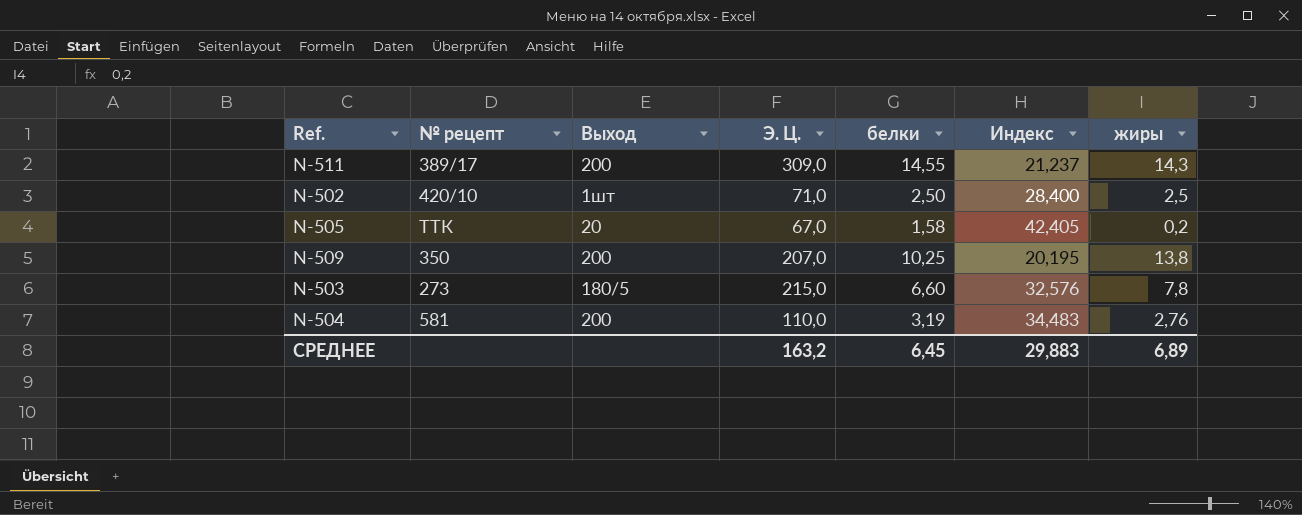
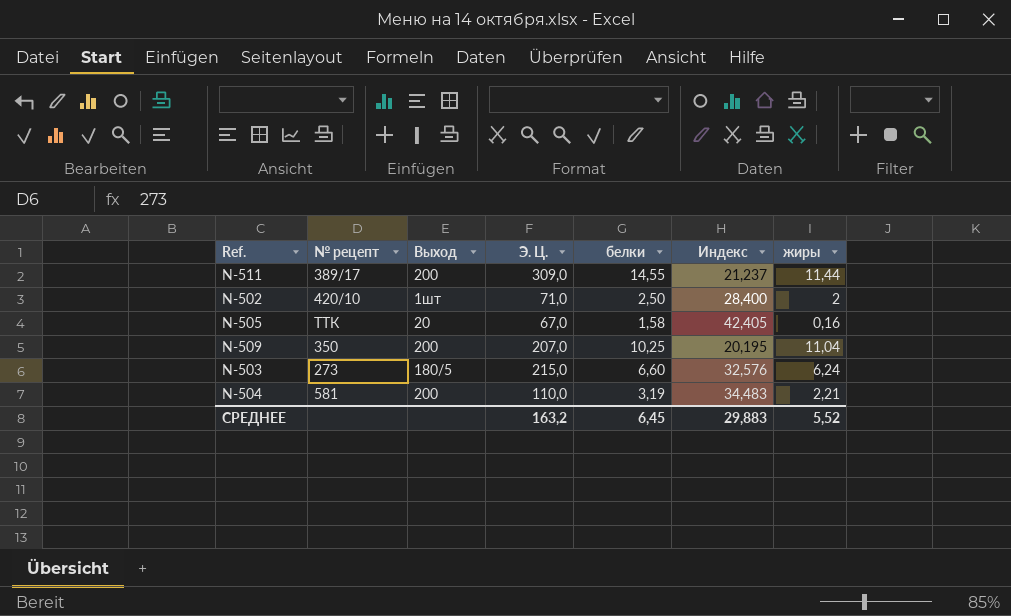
N-511 | жиры: 14,3 -> 11,44
N-502 | жиры: 2,5 -> 2
N-505 | жиры: 0,2 -> 0,16
N-509 | жиры: 13,8 -> 11,04
N-503 | жиры: 7,8 -> 6,24
N-504 | жиры: 2,76 -> 2,21
СРЕДНЕЕ | жиры: 6,89 -> 5,52

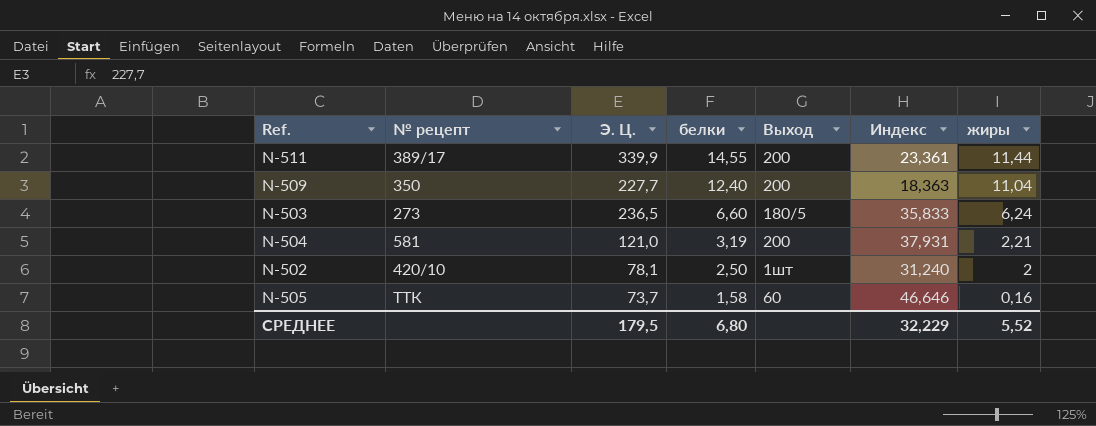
row order: none -> белки descending
column Выход | position: 3 -> 5
N-511 | Э. Ц.: 309,0 -> 339,9
N-511 | Индекс: 21,237 -> 23,361
N-509 | Э. Ц.: 207,0 -> 227,7
N-509 | белки: 10,25 -> 12,40
N-509 | Индекс: 20,195 -> 18,363
N-503 | Э. Ц.: 215,0 -> 236,5
N-503 | Индекс: 32,576 -> 35,833
N-504 | Э. Ц.: 110,0 -> 121,0
N-504 | Индекс: 34,483 -> 37,931
N-502 | Э. Ц.: 71,0 -> 78,1
N-502 | Индекс: 28,400 -> 31,240
N-505 | Э. Ц.: 67,0 -> 73,7
N-505 | Выход: 20 -> 60
N-505 | Индекс: 42,405 -> 46,646
СРЕДНЕЕ | Э. Ц.: 163,2 -> 179,5
СРЕДНЕЕ | белки: 6,45 -> 6,80
СРЕДНЕЕ | Индекс: 29,883 -> 32,229

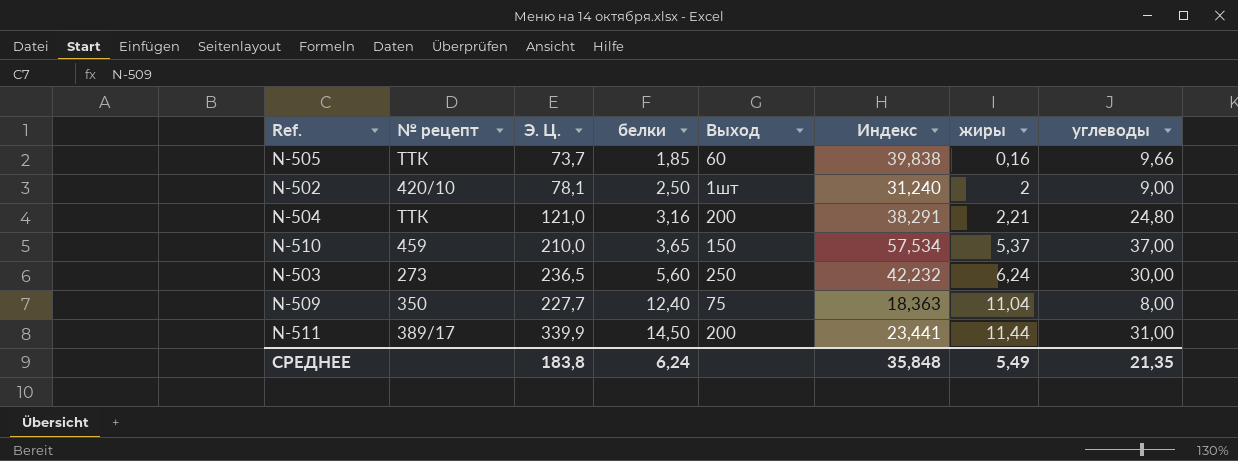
row order: белки descending -> белки ascending
column углеводы | position: none -> 8
N-505 | белки: 1,58 -> 1,85
N-505 | Индекс: 46,646 -> 39,838
N-504 | № рецепт: 581 -> ТТК
N-504 | белки: 3,19 -> 3,16
N-504 | Индекс: 37,931 -> 38,291
row N-510: none -> 459 | 210,0 | 3,65 | 150 | 57,534 | 5,37 | 37,00
N-503 | белки: 6,60 -> 5,60
N-503 | Выход: 180/5 -> 250
N-503 | Индекс: 35,833 -> 42,232
N-509 | Выход: 200 -> 75
N-511 | белки: 14,55 -> 14,50
N-511 | Индекс: 23,361 -> 23,441
СРЕДНЕЕ | Э. Ц.: 179,5 -> 183,8
СРЕДНЕЕ | белки: 6,80 -> 6,24
СРЕДНЕЕ | Индекс: 32,229 -> 35,848
СРЕДНЕЕ | жиры: 5,52 -> 5,49

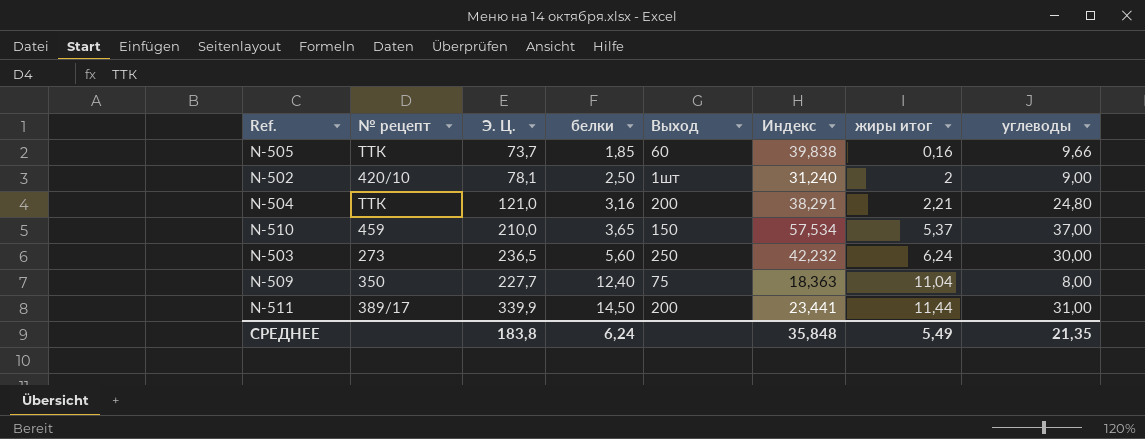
column name: жиры -> жиры итог

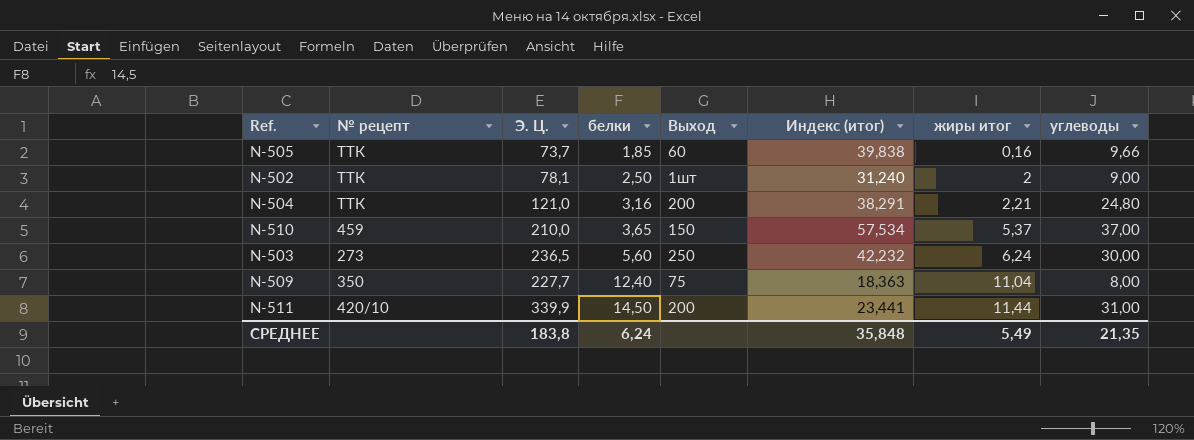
column name: Индекс -> Индекс (итог)
N-502 | № рецепт: 420/10 -> ТТК
N-511 | № рецепт: 389/17 -> 420/10

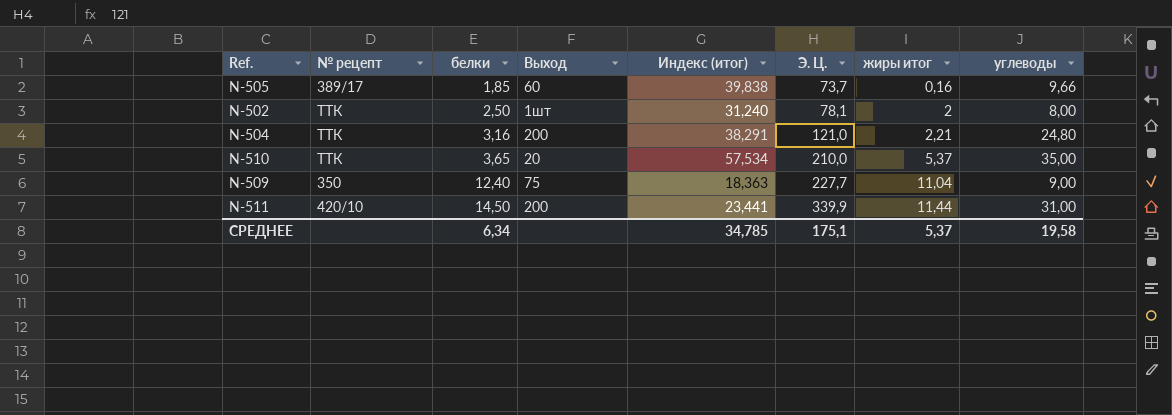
column Э. Ц. | position: 3 -> 6
row N-503: 273 | 236,5 | 5,60 | 250 | 42,232 | 6,24 | 30,00 -> none
N-505 | № рецепт: ТТК -> 389/17
N-502 | углеводы: 9,00 -> 8,00
N-510 | № рецепт: 459 -> ТТК
N-510 | Выход: 150 -> 20
N-510 | углеводы: 37,00 -> 35,00
N-509 | углеводы: 8,00 -> 9,00
СРЕДНЕЕ | белки: 6,24 -> 6,34
СРЕДНЕЕ | Индекс (итог): 35,848 -> 34,785
СРЕДНЕЕ | Э. Ц.: 183,8 -> 175,1
СРЕДНЕЕ | жиры итог: 5,49 -> 5,37
СРЕДНЕЕ | углеводы: 21,35 -> 19,58

